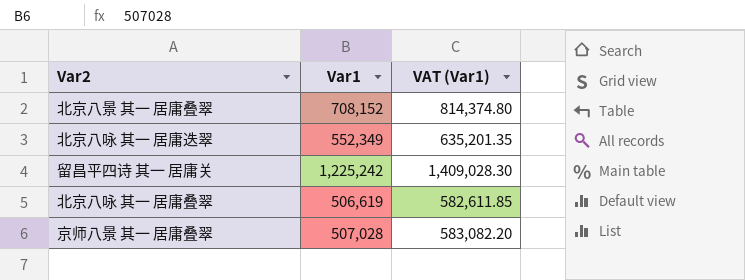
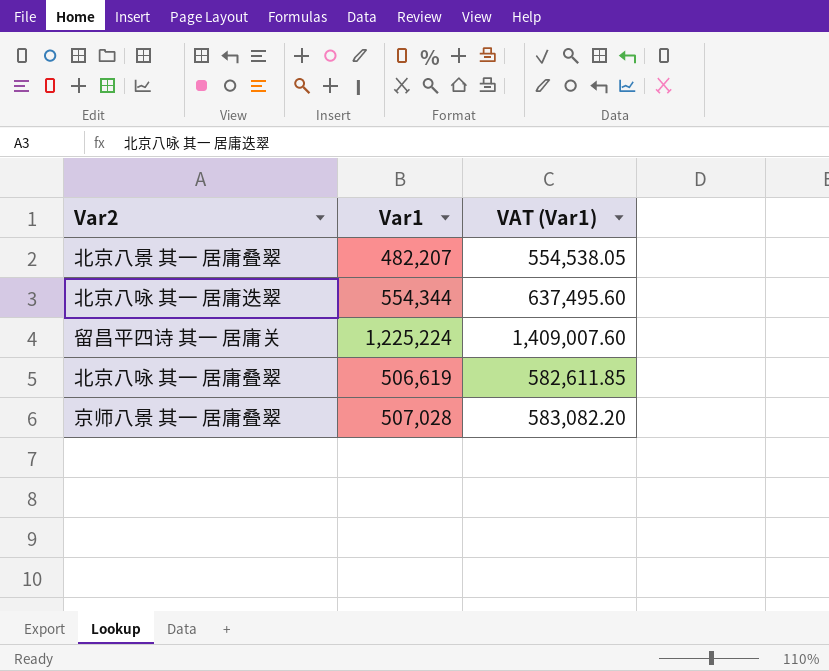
北京八景 其一 居庸叠翠 | Var1: 708,152 -> 482,207
北京八景 其一 居庸叠翠 | VAT (Var1): 814,374.80 -> 554,538.05
北京八咏 其一 居庸迭翠 | Var1: 552,349 -> 554,344
北京八咏 其一 居庸迭翠 | VAT (Var1): 635,201.35 -> 637,495.60
留昌平四诗 其一 居庸关 | Var1: 1,225,242 -> 1,225,224
留昌平四诗 其一 居庸关 | VAT (Var1): 1,409,028.30 -> 1,409,007.60

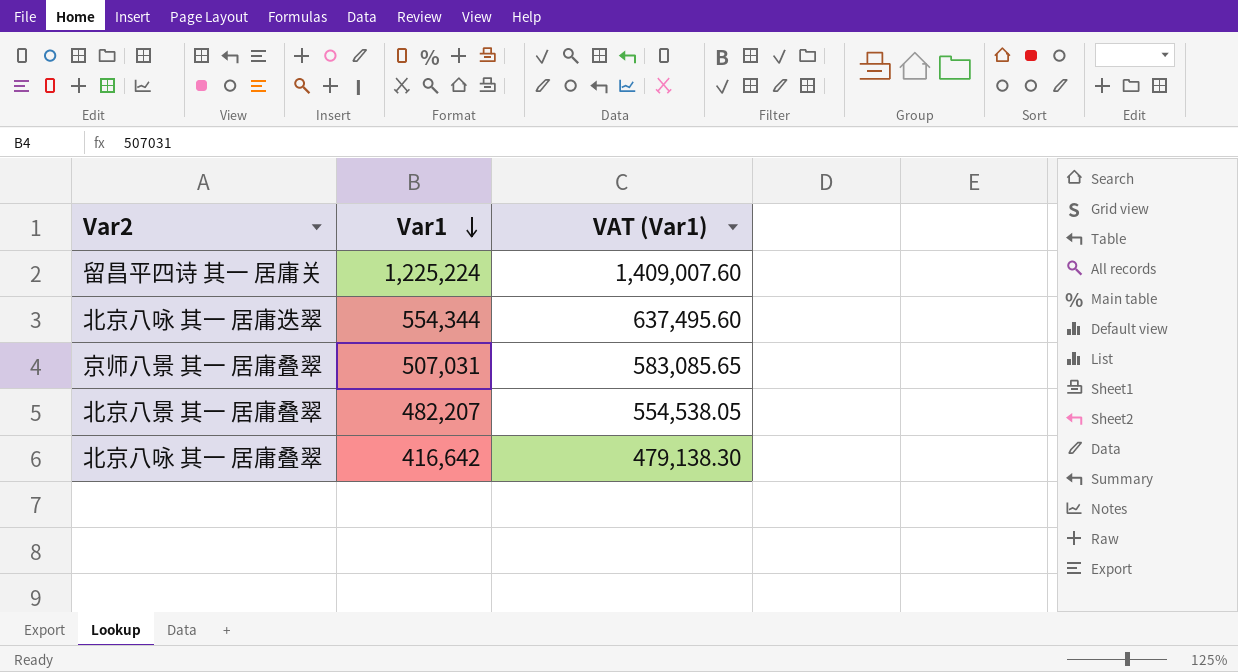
row order: none -> Var1 descending
京师八景 其一 居庸叠翠 | Var1: 507,028 -> 507,031
京师八景 其一 居庸叠翠 | VAT (Var1): 583,082.20 -> 583,085.65
北京八咏 其一 居庸叠翠 | Var1: 506,619 -> 416,642
北京八咏 其一 居庸叠翠 | VAT (Var1): 582,611.85 -> 479,138.30

